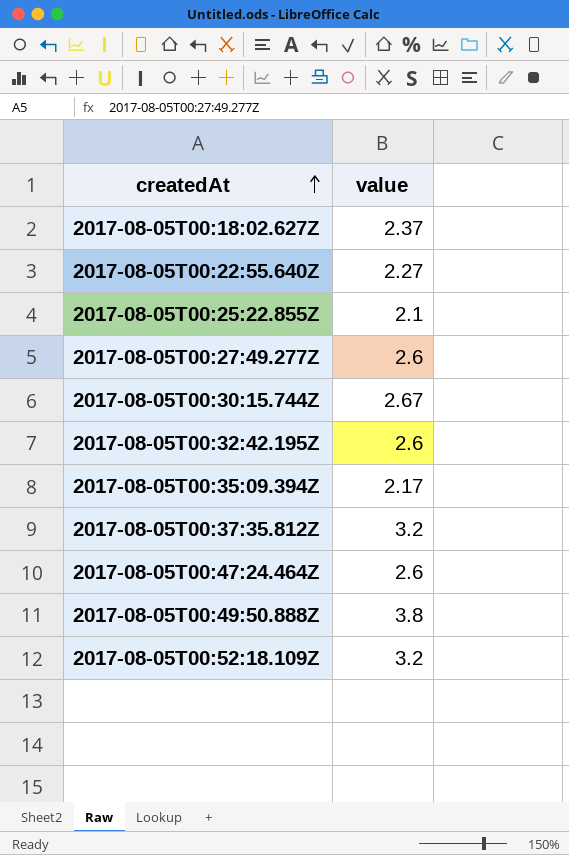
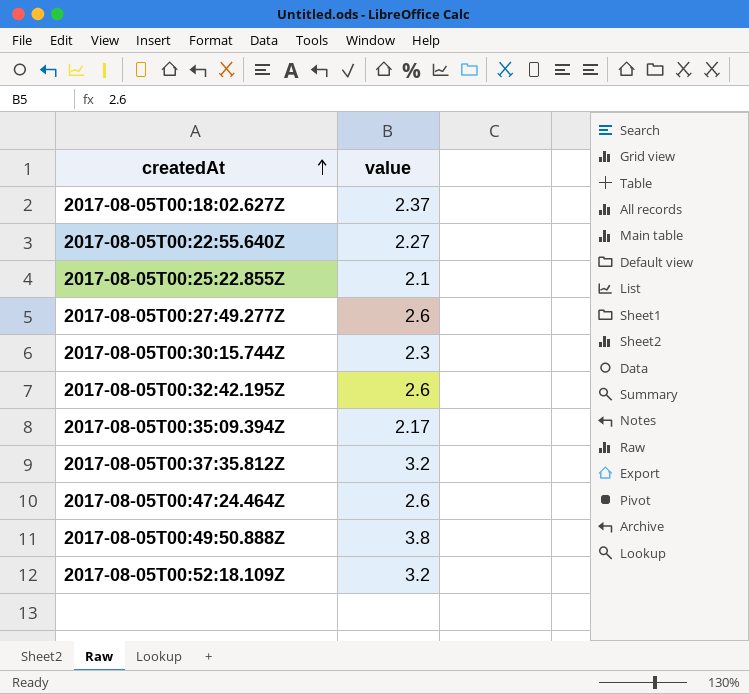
2017-08-05T00:30:15.744Z | value: 2.67 -> 2.3

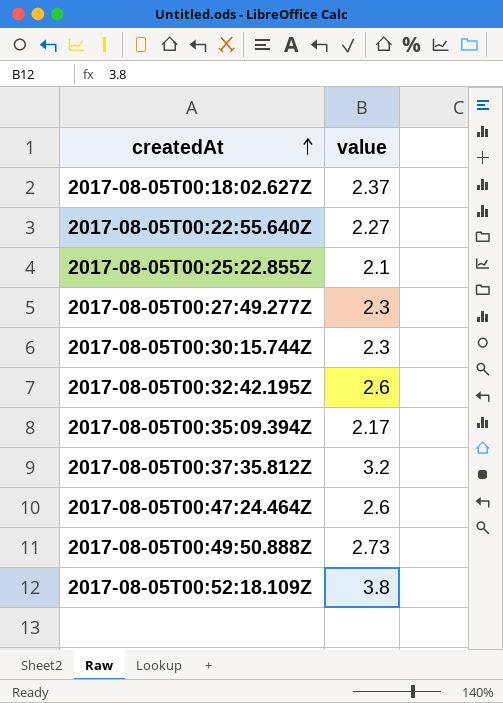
2017-08-05T00:27:49.277Z | value: 2.6 -> 2.3
2017-08-05T00:49:50.888Z | value: 3.8 -> 2.73
2017-08-05T00:52:18.109Z | value: 3.2 -> 3.8

